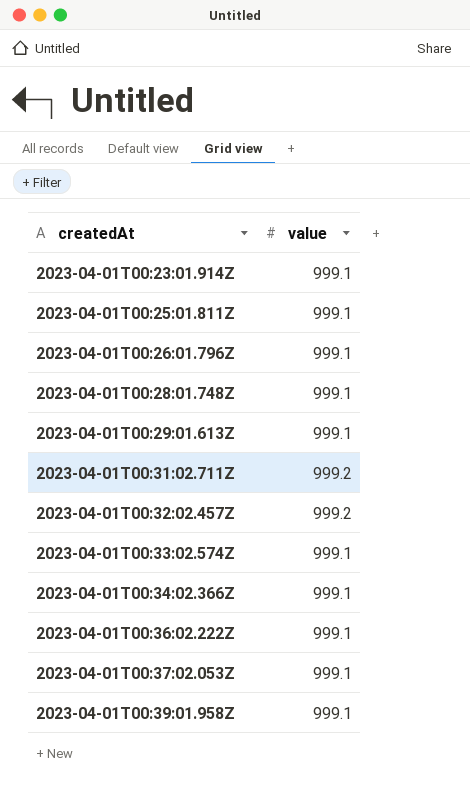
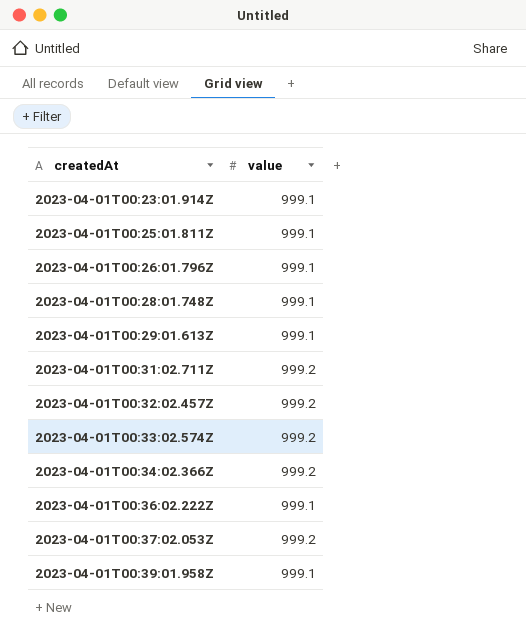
2023-04-01T00:33:02.574Z | value: 999.1 -> 999.2
2023-04-01T00:34:02.366Z | value: 999.1 -> 999.2
2023-04-01T00:37:02.053Z | value: 999.1 -> 999.2

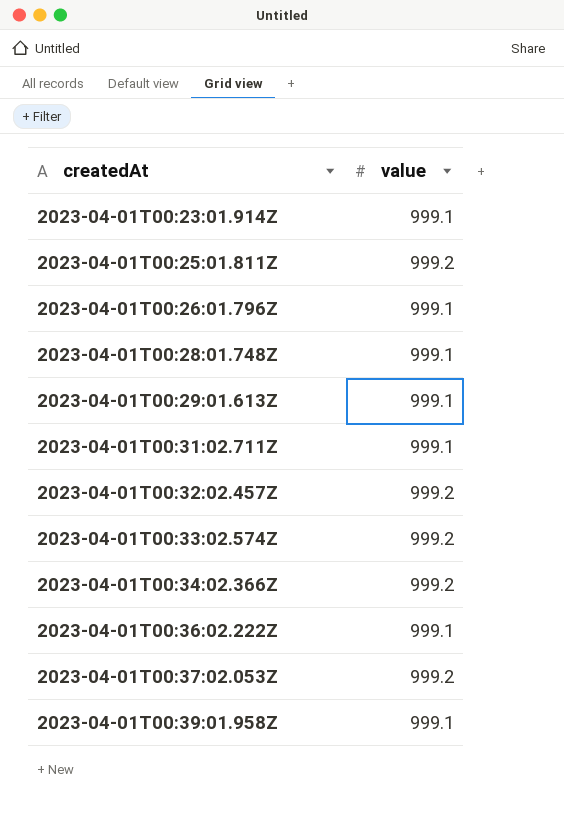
2023-04-01T00:25:01.811Z | value: 999.1 -> 999.2
2023-04-01T00:31:02.711Z | value: 999.2 -> 999.1

